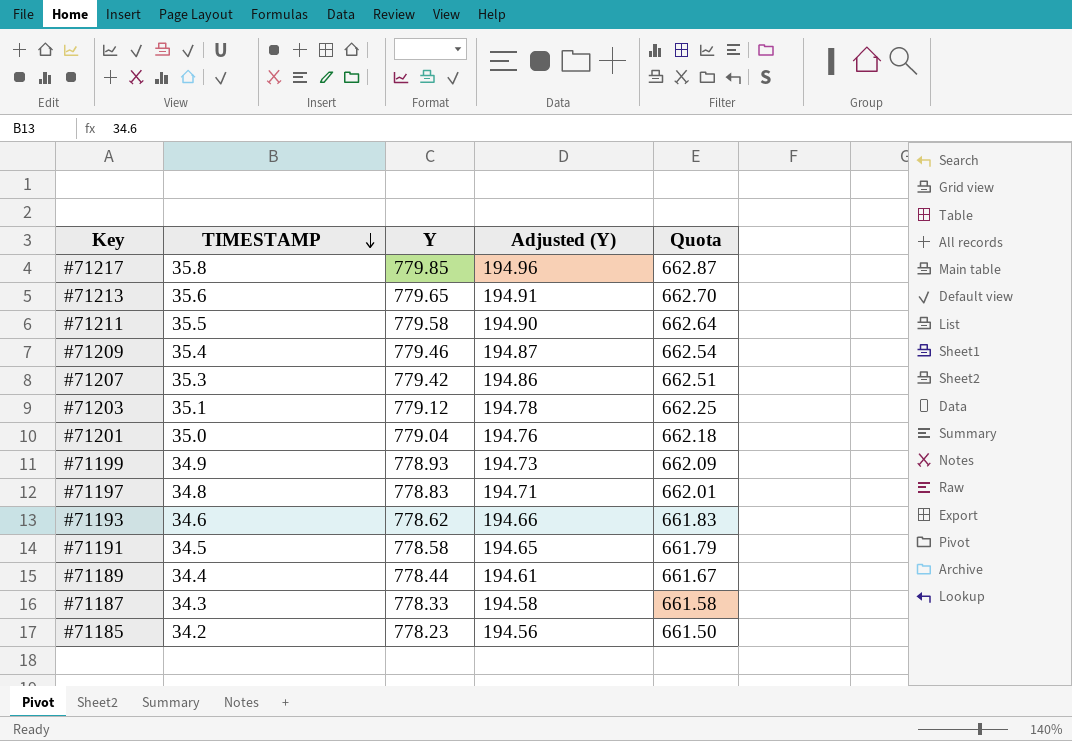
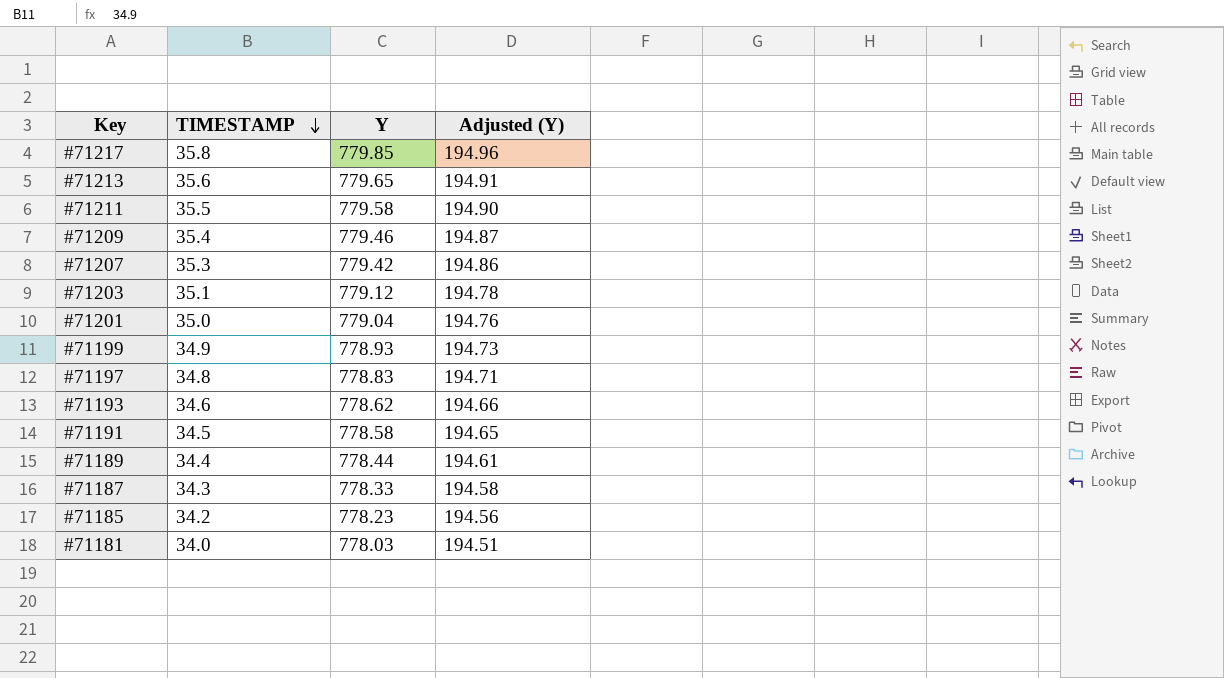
column Quota | formula: [Y] * 0.85 -> none
row #71181: none -> 34.0 | 778.03 | 194.51

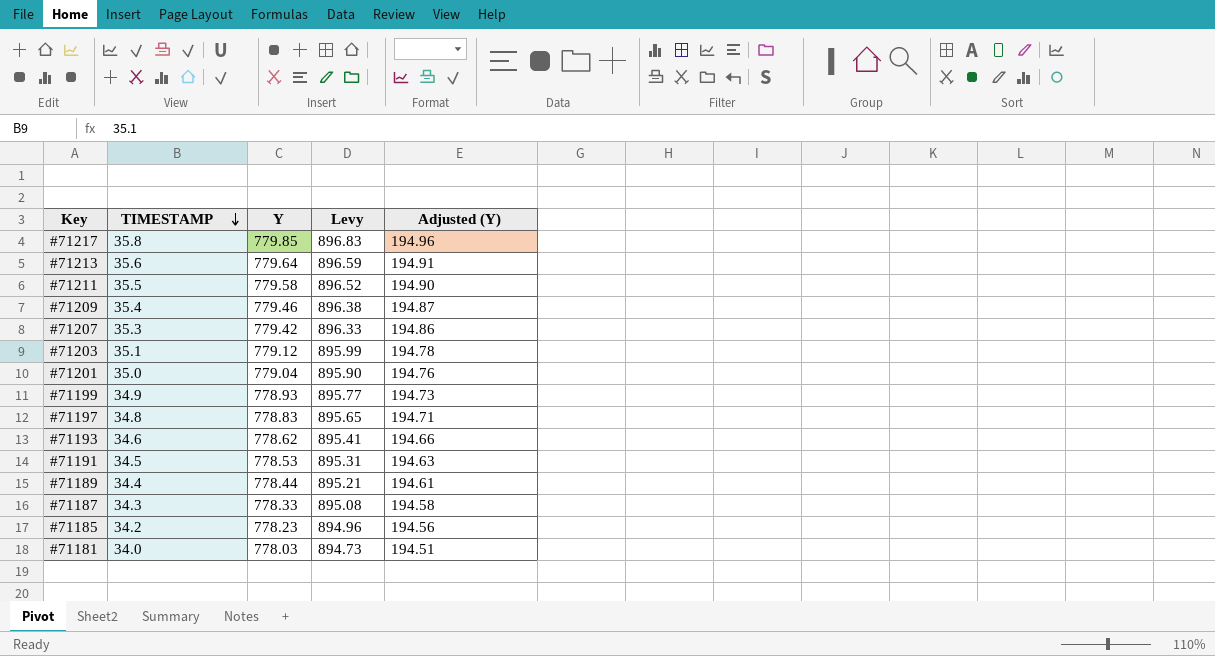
column Levy | formula: none -> [Y] * 1.15
#71213 | Y: 779.65 -> 779.64
#71191 | Y: 778.58 -> 778.53
#71191 | Adjusted (Y): 194.65 -> 194.63

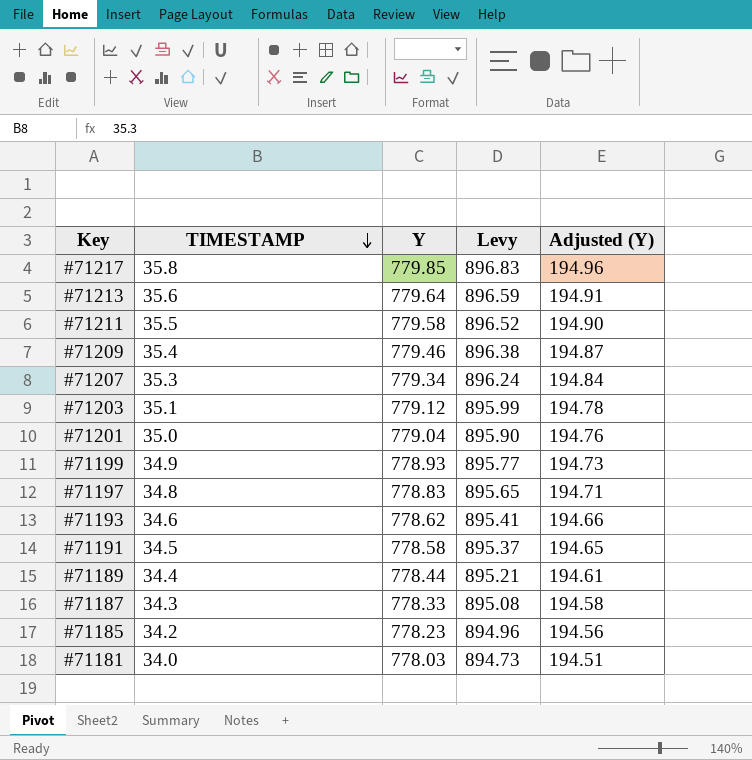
#71207 | Y: 779.42 -> 779.34
#71207 | Levy: 896.33 -> 896.24
#71207 | Adjusted (Y): 194.86 -> 194.84
#71191 | Y: 778.53 -> 778.58
#71191 | Levy: 895.31 -> 895.37
#71191 | Adjusted (Y): 194.63 -> 194.65

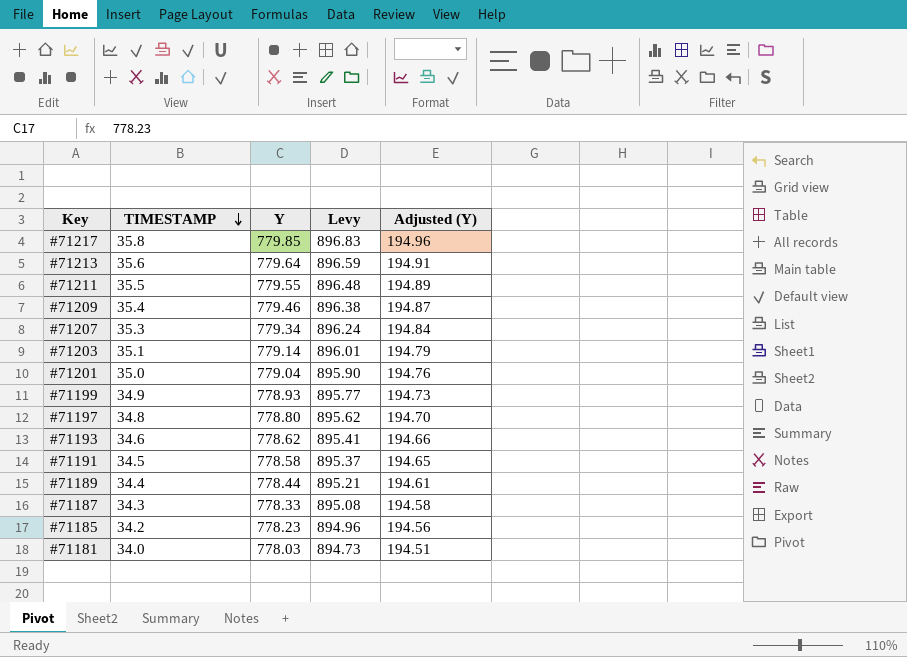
#71211 | Y: 779.58 -> 779.55
#71211 | Levy: 896.52 -> 896.48
#71211 | Adjusted (Y): 194.90 -> 194.89
#71203 | Y: 779.12 -> 779.14
#71203 | Levy: 895.99 -> 896.01
#71203 | Adjusted (Y): 194.78 -> 194.79
#71197 | Y: 778.83 -> 778.80
#71197 | Levy: 895.65 -> 895.62
#71197 | Adjusted (Y): 194.71 -> 194.70

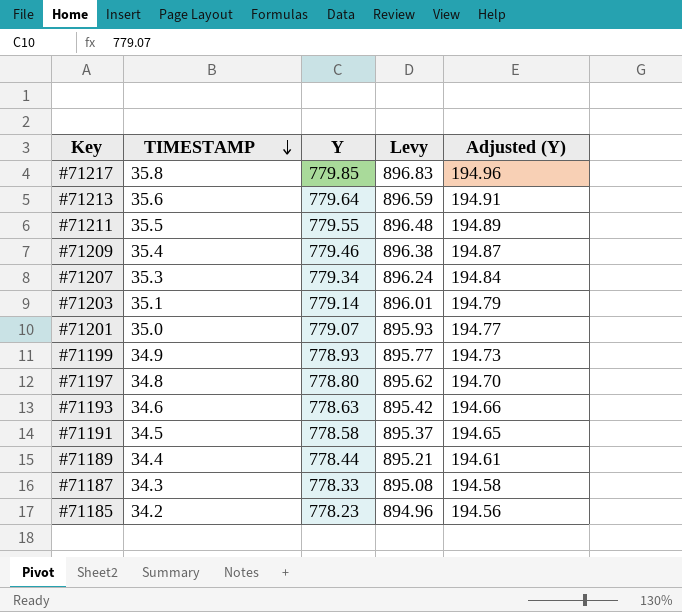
row #71181: 34.0 | 778.03 | 894.73 | 194.51 -> none
#71201 | Y: 779.04 -> 779.07
#71201 | Levy: 895.90 -> 895.93
#71201 | Adjusted (Y): 194.76 -> 194.77
#71193 | Y: 778.62 -> 778.63
#71193 | Levy: 895.41 -> 895.42

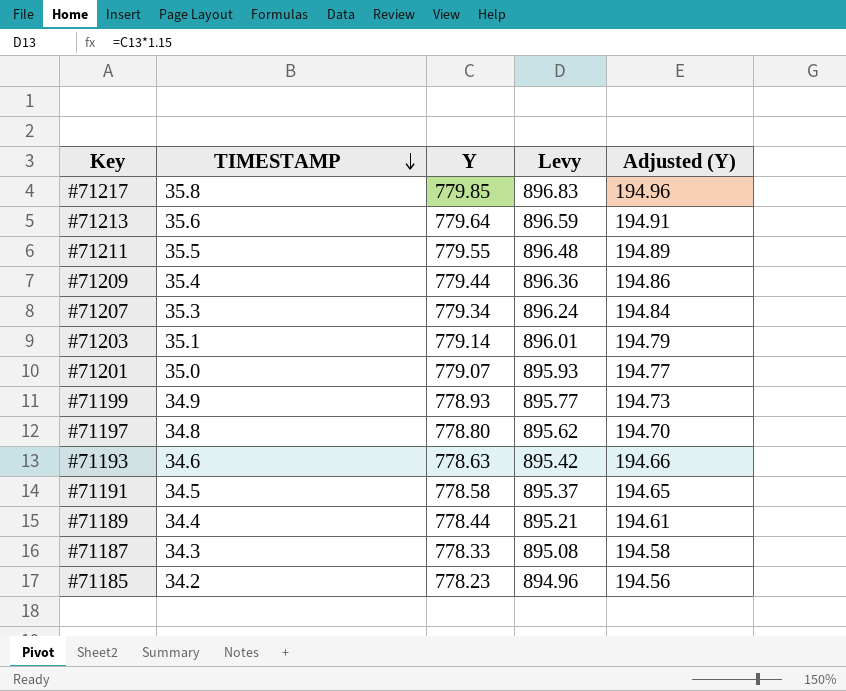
#71209 | Y: 779.46 -> 779.44
#71209 | Levy: 896.38 -> 896.36
#71209 | Adjusted (Y): 194.87 -> 194.86

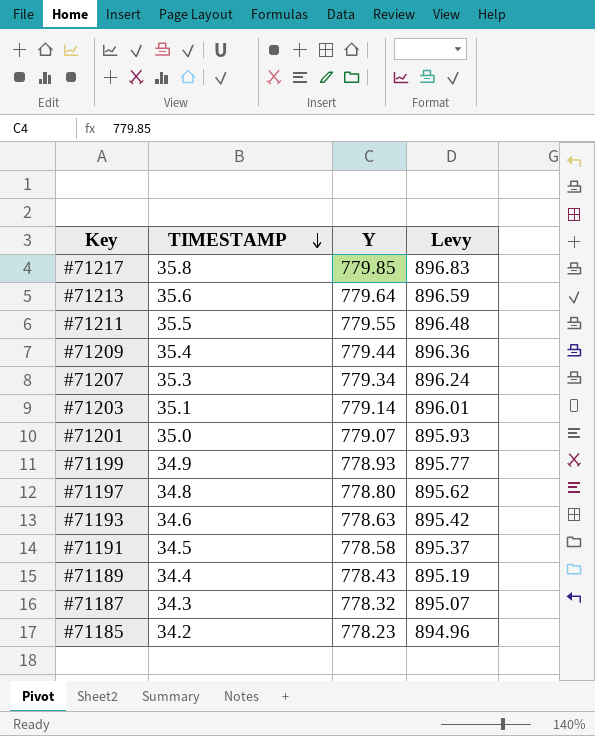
column Adjusted (Y) | formula: [Y] * 0.25 -> none
#71189 | Y: 778.44 -> 778.43
#71189 | Levy: 895.21 -> 895.19
#71187 | Y: 778.33 -> 778.32
#71187 | Levy: 895.08 -> 895.07

